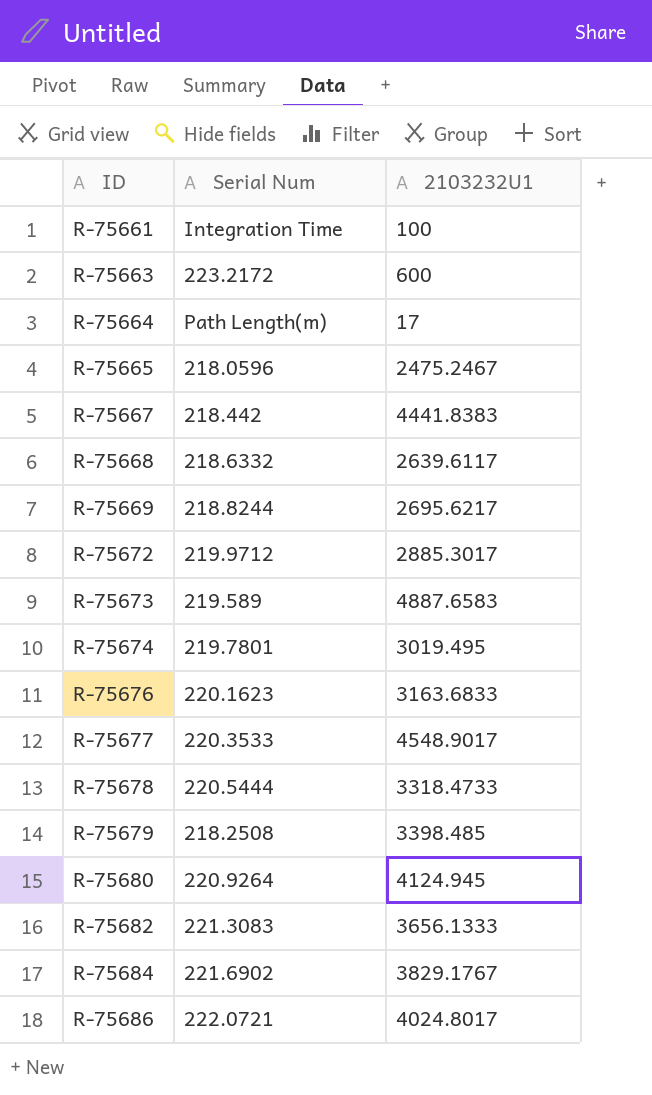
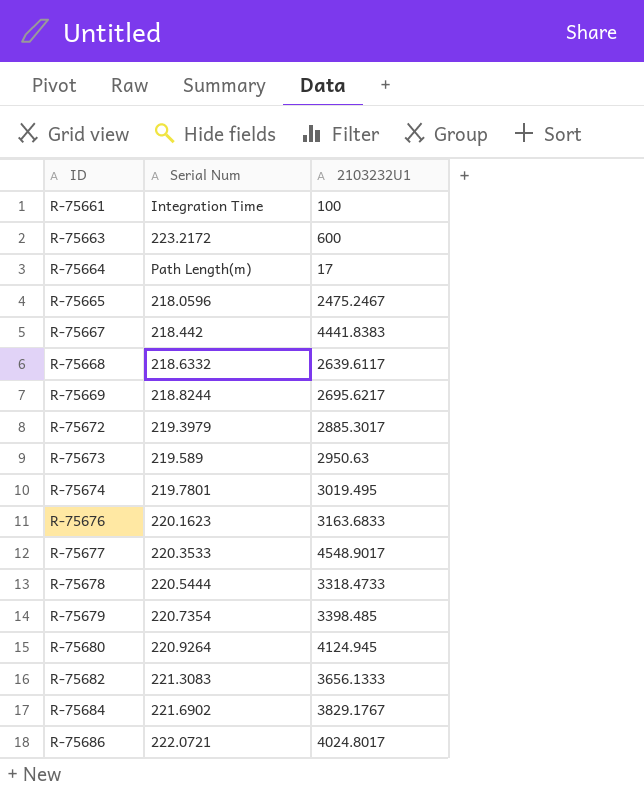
R-75672 | Serial Num: 219.9712 -> 219.3979
R-75673 | 2103232U1: 4887.6583 -> 2950.63
R-75679 | Serial Num: 218.2508 -> 220.7354

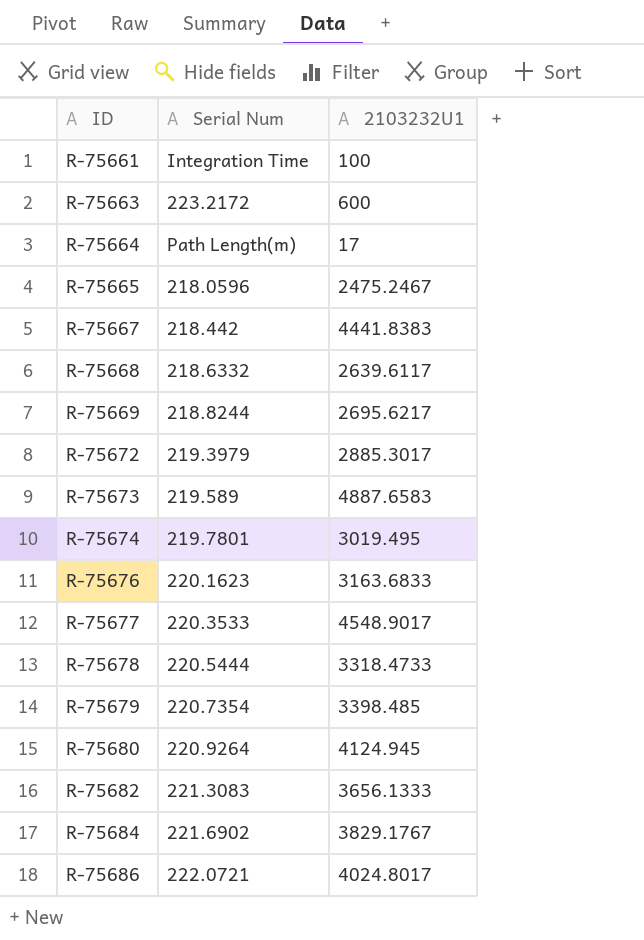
R-75673 | 2103232U1: 2950.63 -> 4887.6583

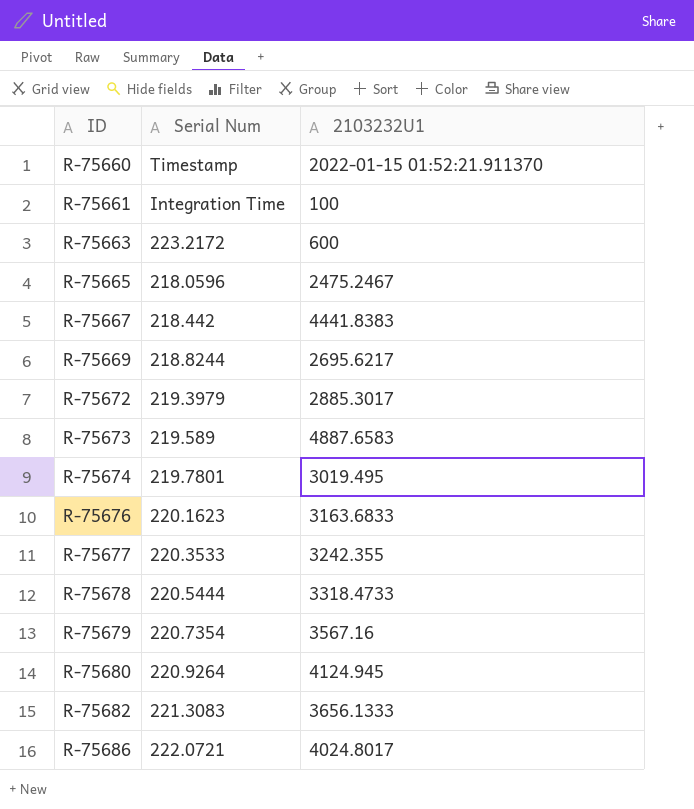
row R-75664: Path Length(m) | 17 -> none
row R-75668: 218.6332 | 2639.6117 -> none
row R-75684: 221.6902 | 3829.1767 -> none
row R-75660: none -> Timestamp | 2022-01-15 01:52:21.911370
R-75677 | 2103232U1: 4548.9017 -> 3242.355
R-75679 | 2103232U1: 3398.485 -> 3567.16

